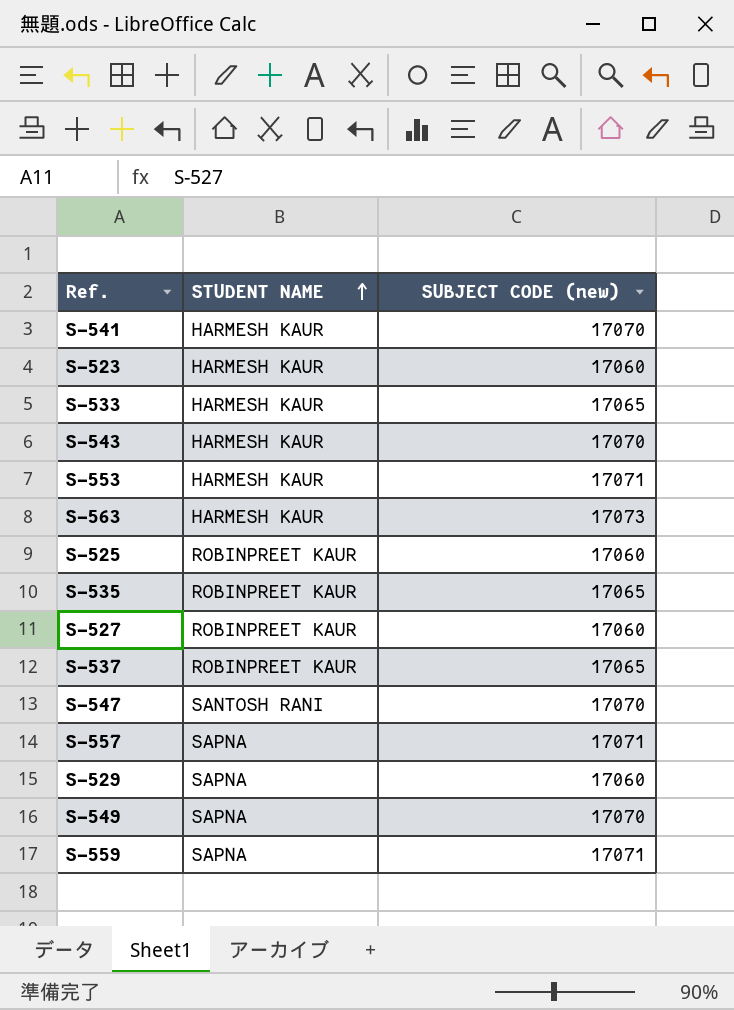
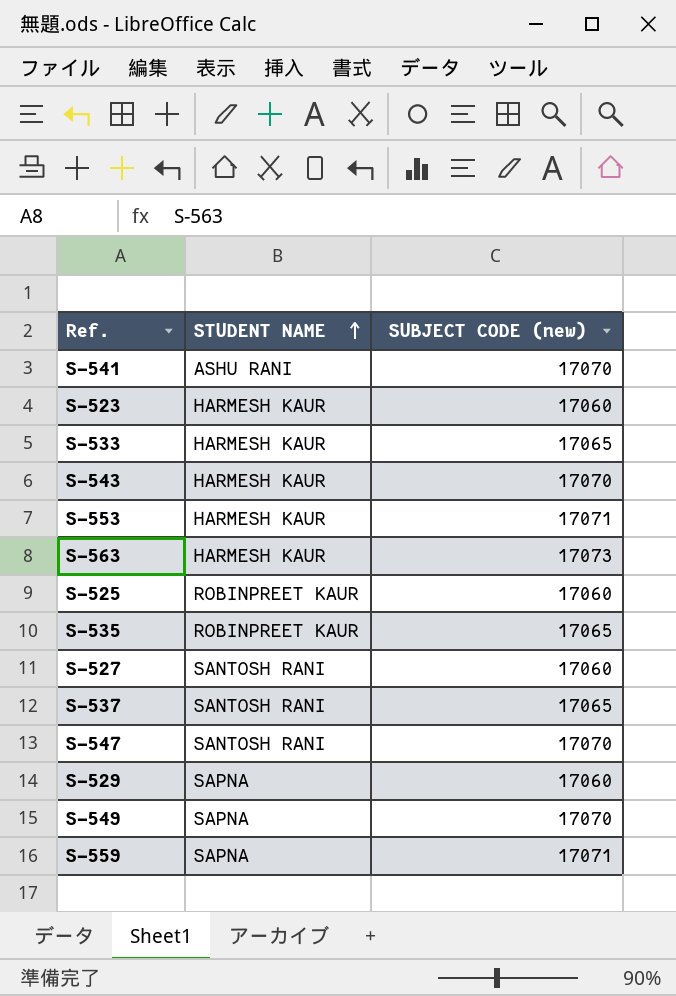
row S-557: SAPNA | 17071 -> none
S-541 | STUDENT NAME: HARMESH KAUR -> ASHU RANI
S-527 | STUDENT NAME: ROBINPREET KAUR -> SANTOSH RANI
S-537 | STUDENT NAME: ROBINPREET KAUR -> SANTOSH RANI

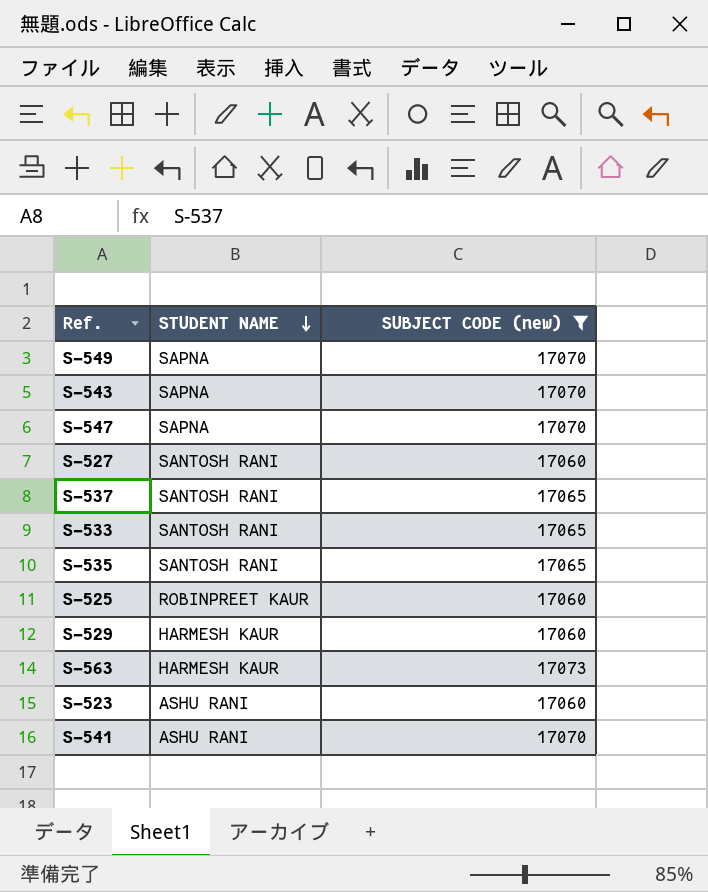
filter: none -> SUBJECT CODE (new) != 17071
row order: STUDENT NAME ascending -> STUDENT NAME descending
S-543 | STUDENT NAME: HARMESH KAUR -> SAPNA
S-547 | STUDENT NAME: SANTOSH RANI -> SAPNA
S-533 | STUDENT NAME: HARMESH KAUR -> SANTOSH RANI
S-535 | STUDENT NAME: ROBINPREET KAUR -> SANTOSH RANI
S-529 | STUDENT NAME: SAPNA -> HARMESH KAUR
S-523 | STUDENT NAME: HARMESH KAUR -> ASHU RANI

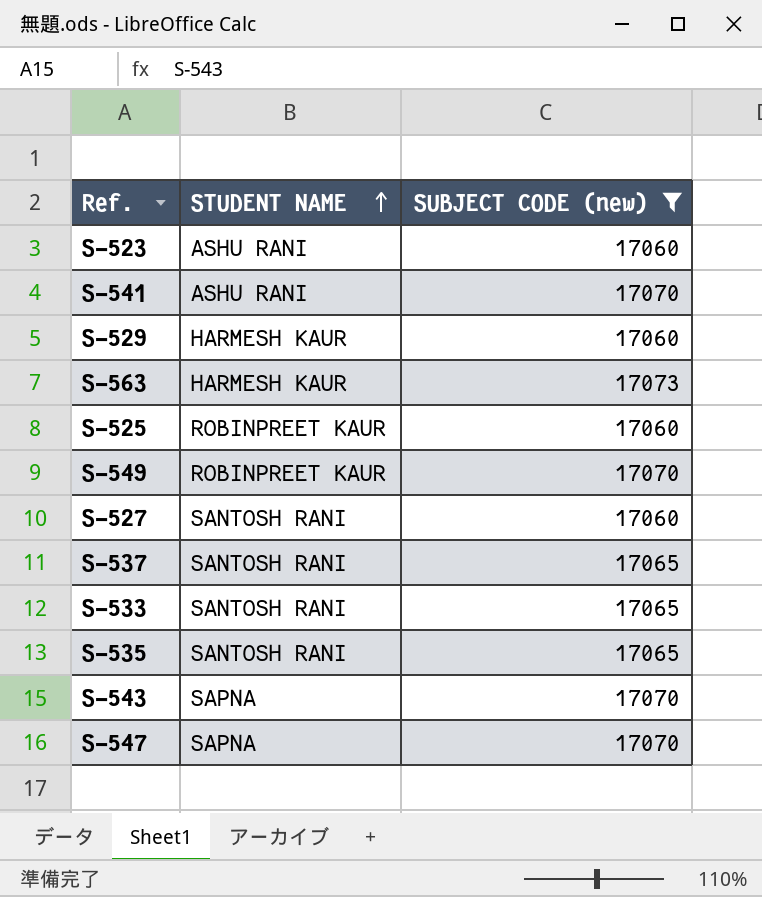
row order: STUDENT NAME descending -> STUDENT NAME ascending
S-549 | STUDENT NAME: SAPNA -> ROBINPREET KAUR

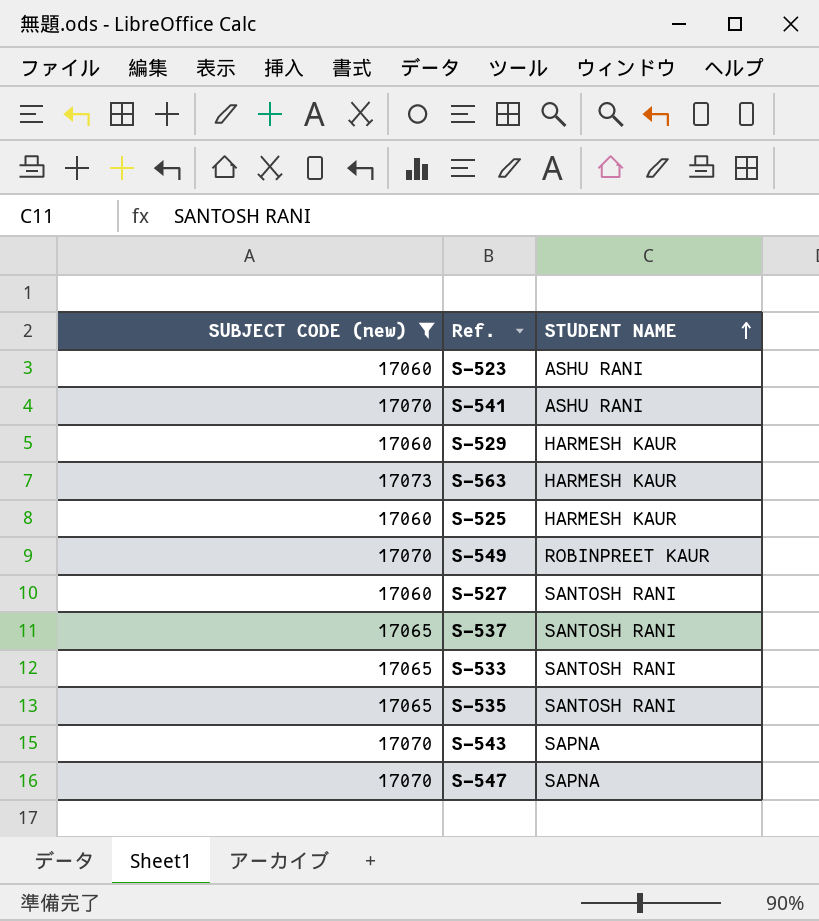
column SUBJECT CODE (new) | position: 3 -> 1
S-525 | STUDENT NAME: ROBINPREET KAUR -> HARMESH KAUR

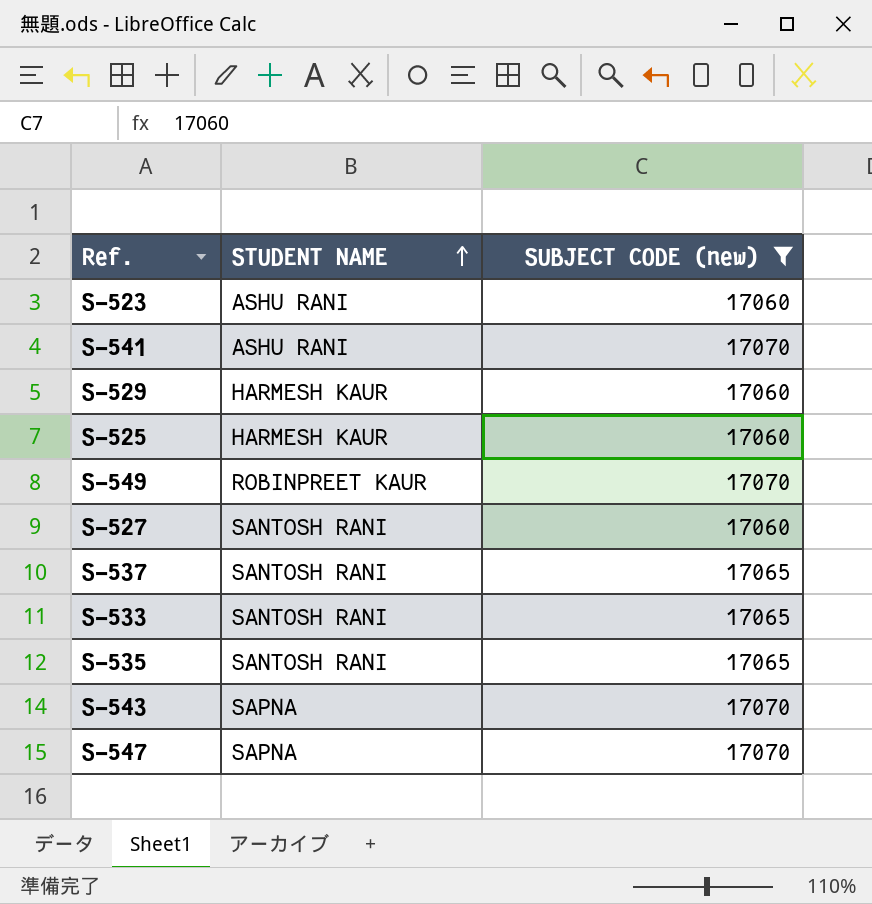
column SUBJECT CODE (new) | position: 1 -> 3
row S-563: 17073 | HARMESH KAUR -> none

